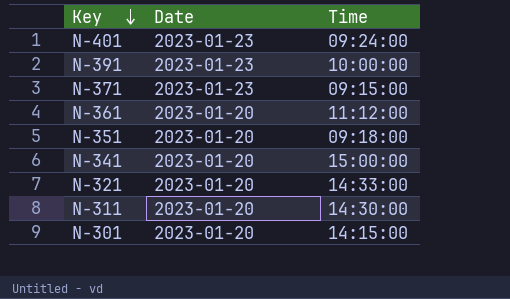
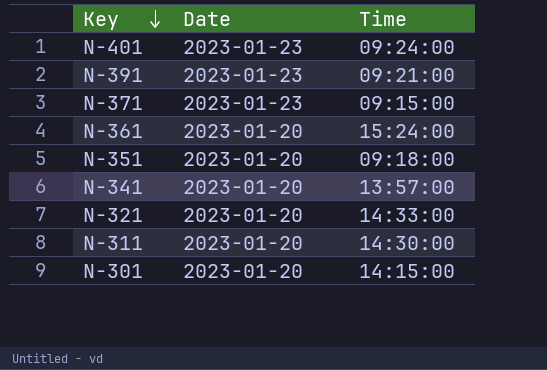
N-391 | Time: 10:00:00 -> 09:21:00
N-361 | Time: 11:12:00 -> 15:24:00
N-341 | Time: 15:00:00 -> 13:57:00

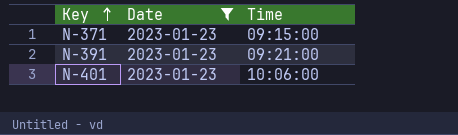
filter: none -> Date = 2023-01-23
row order: Key descending -> Key ascending
N-401 | Time: 09:24:00 -> 10:06:00

